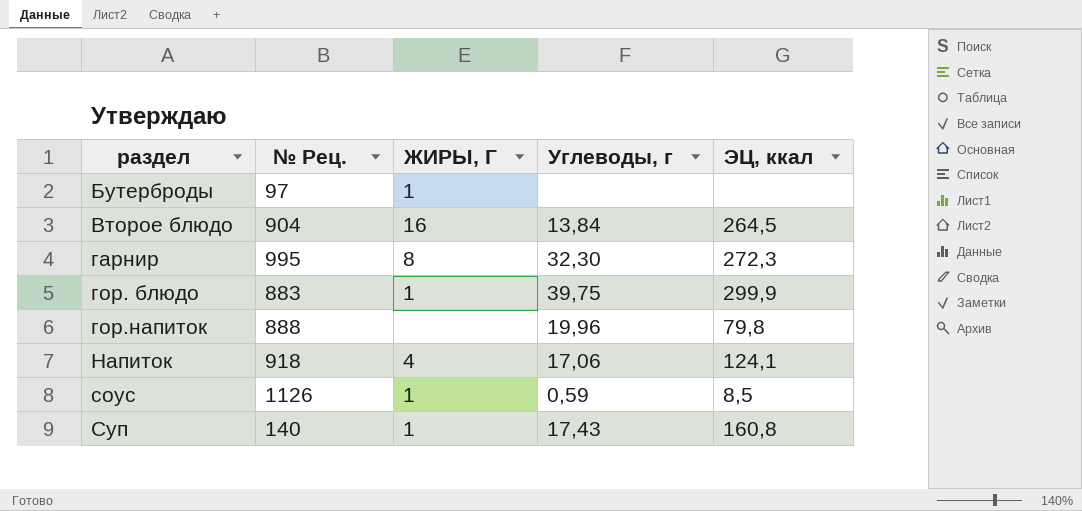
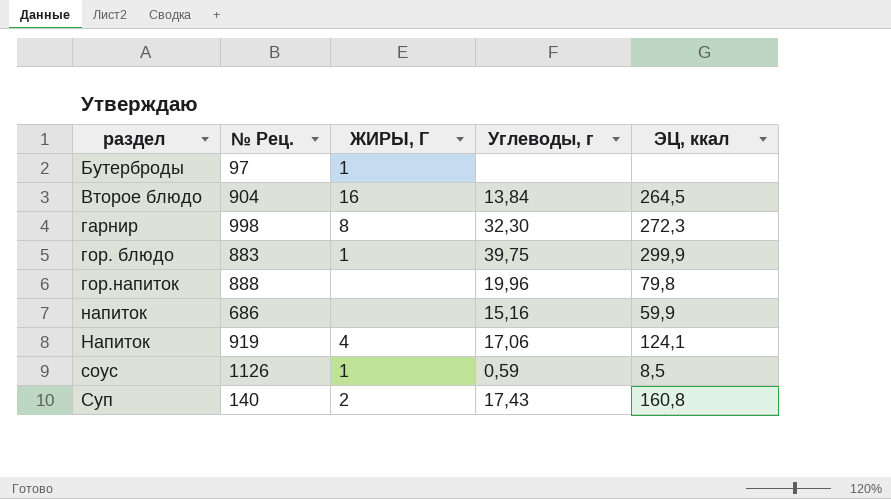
гарнир | № Рец.: 995 -> 998
row напиток: none -> 686 | none | 15,16 | 59,9
Напиток | № Рец.: 918 -> 919
Суп | ЖИРЫ, Г: 1 -> 2

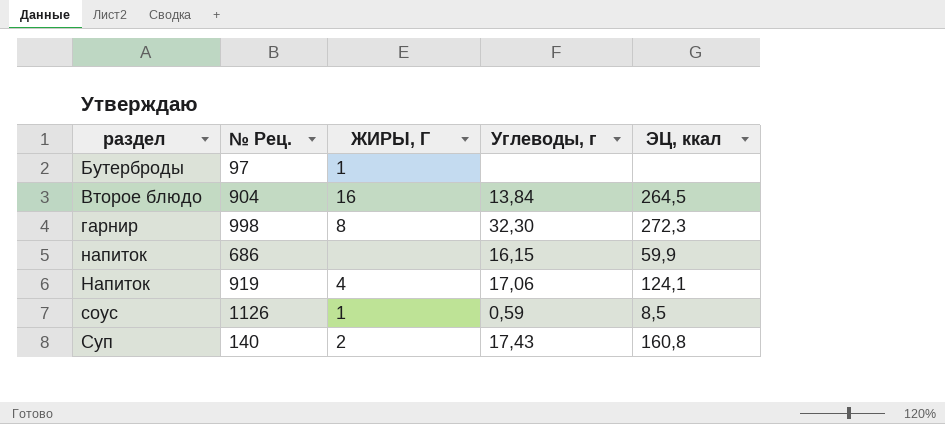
row гор. блюдо: 883 | 1 | 39,75 | 299,9 -> none
row гор.напиток: 888 | none | 19,96 | 79,8 -> none
напиток | Углеводы, г: 15,16 -> 16,15

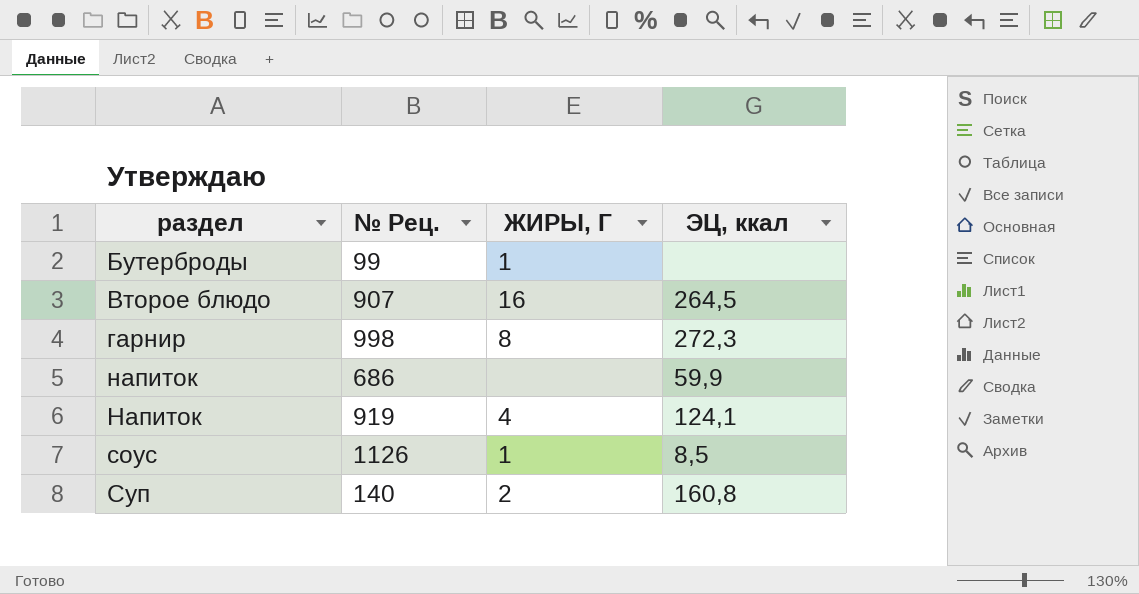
column Углеводы, г | position: 4 -> none
Бутерброды | № Рец.: 97 -> 99
Второе блюдо | № Рец.: 904 -> 907

